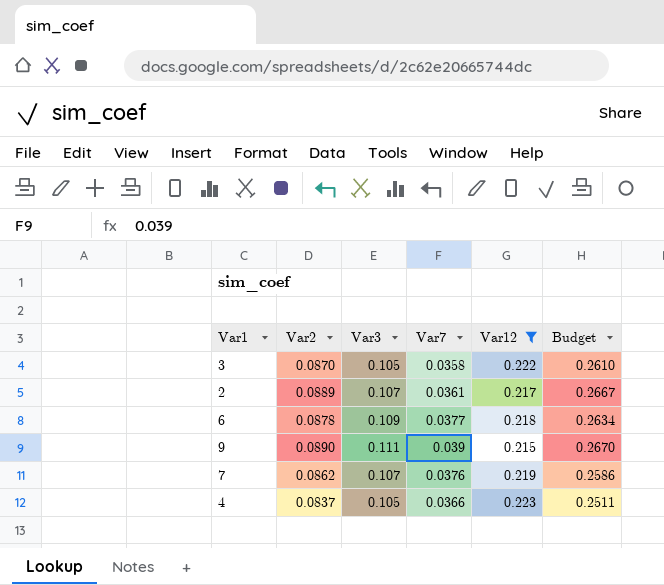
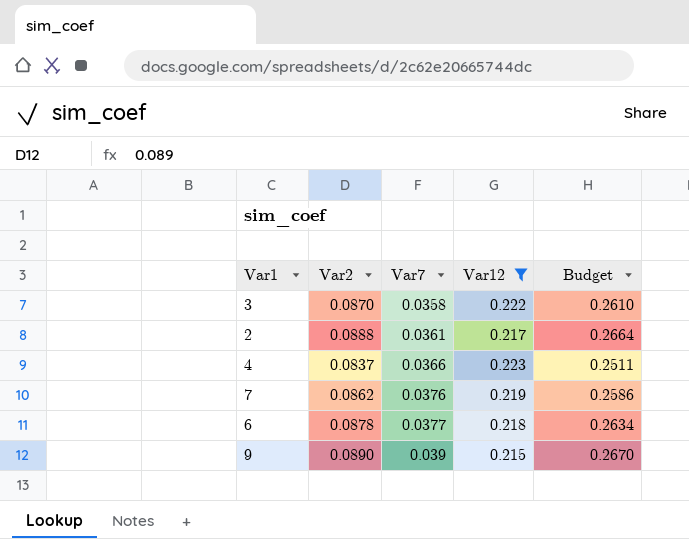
row order: none -> Var7 ascending
column Var3 | position: 3 -> none
2 | Var2: 0.0889 -> 0.0888
2 | Budget: 0.2667 -> 0.2664

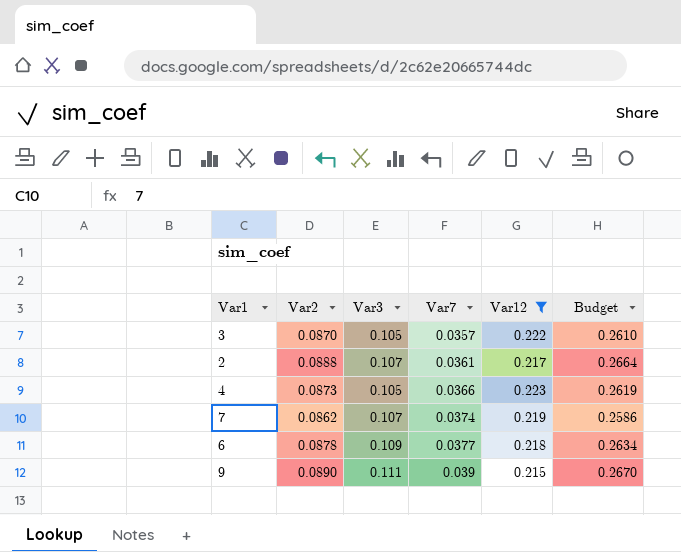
column Var3 | position: none -> 3
3 | Var7: 0.0358 -> 0.0357
4 | Var2: 0.0837 -> 0.0873
4 | Budget: 0.2511 -> 0.2619
7 | Var7: 0.0376 -> 0.0374

